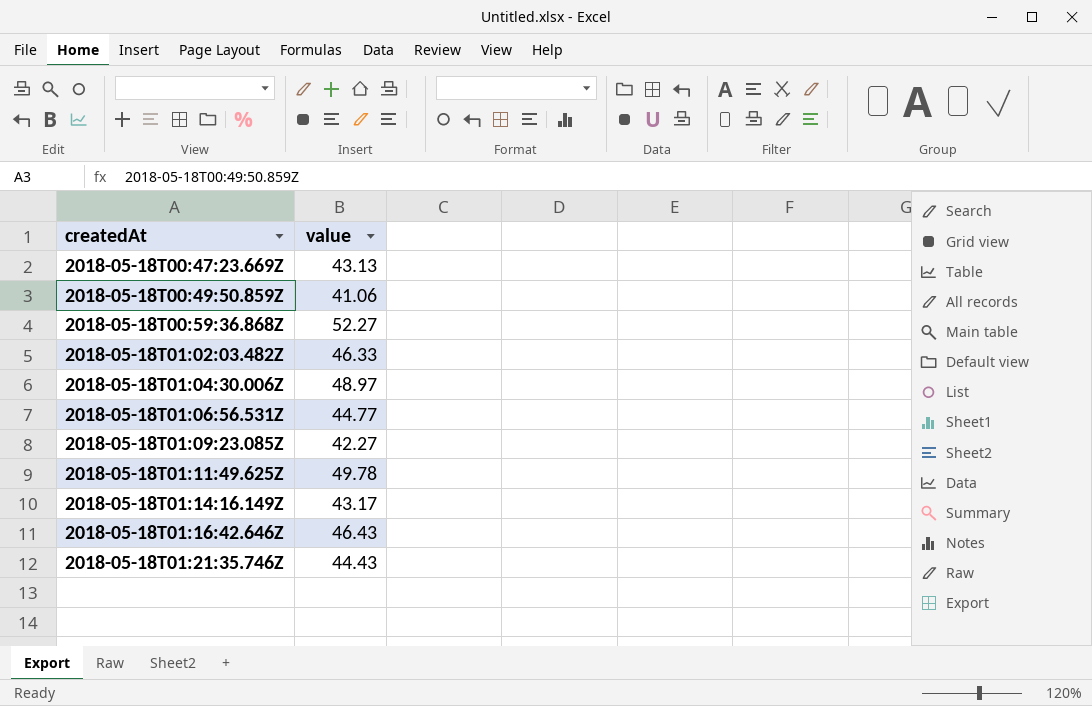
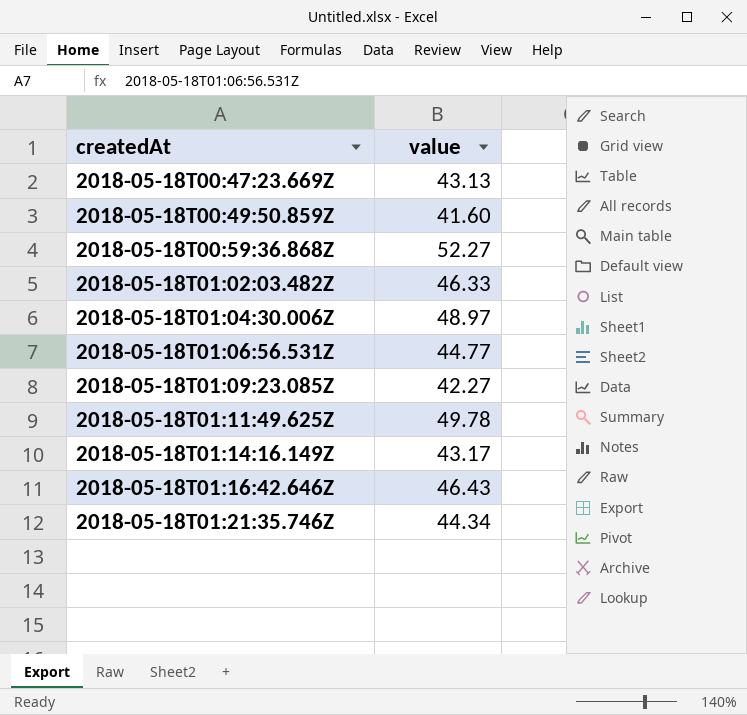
2018-05-18T00:49:50.859Z | value: 41.06 -> 41.60
2018-05-18T01:21:35.746Z | value: 44.43 -> 44.34

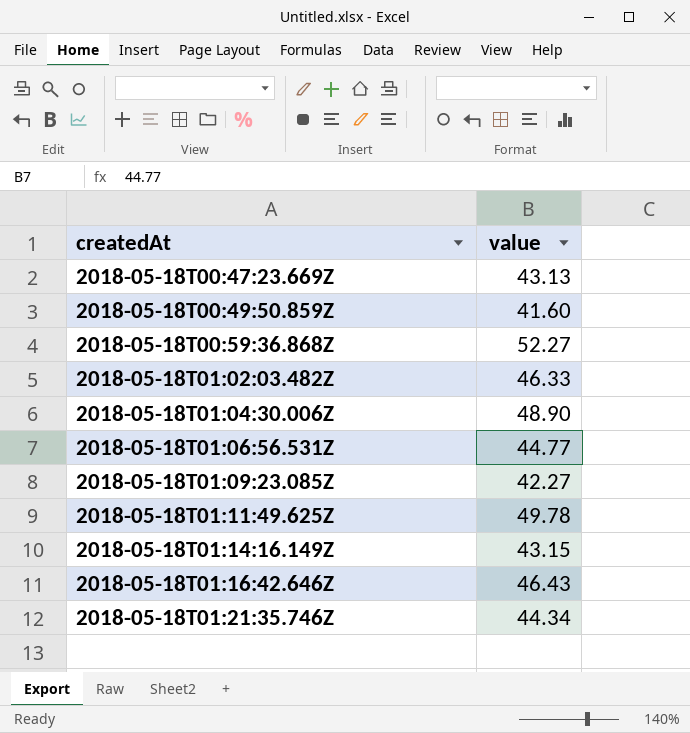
2018-05-18T01:04:30.006Z | value: 48.97 -> 48.90
2018-05-18T01:14:16.149Z | value: 43.17 -> 43.15

